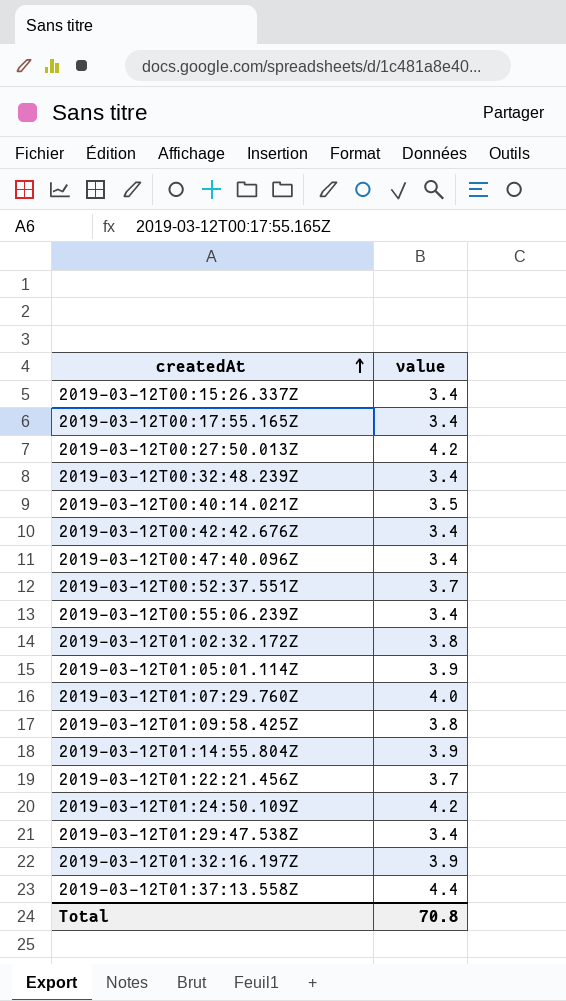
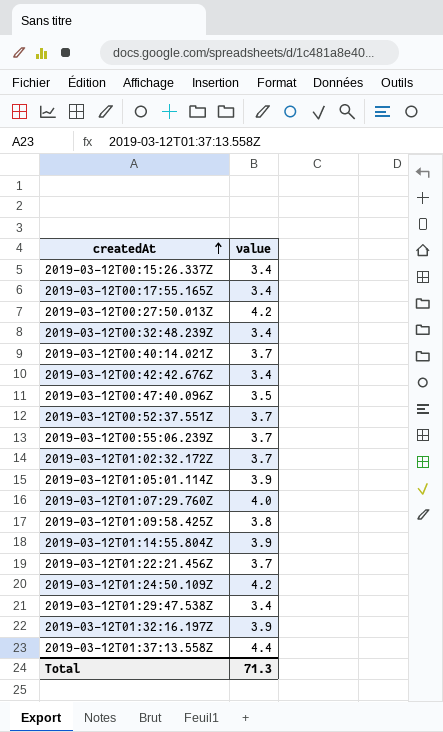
2019-03-12T00:40:14.021Z | value: 3.5 -> 3.7
2019-03-12T00:47:40.096Z | value: 3.4 -> 3.5
2019-03-12T00:55:06.239Z | value: 3.4 -> 3.7
2019-03-12T01:02:32.172Z | value: 3.8 -> 3.7
Total | value: 70.8 -> 71.3

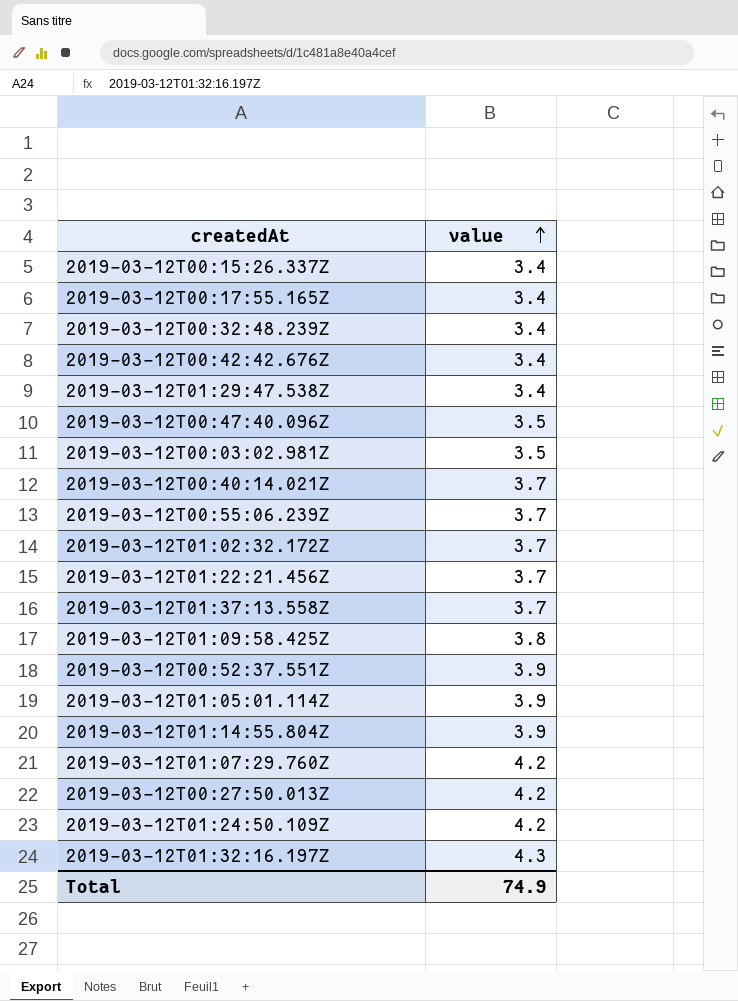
row order: createdAt ascending -> value ascending
row 2019-03-12T00:03:02.981Z: none -> 3.5
2019-03-12T01:37:13.558Z | value: 4.4 -> 3.7
2019-03-12T00:52:37.551Z | value: 3.7 -> 3.9
2019-03-12T01:07:29.760Z | value: 4.0 -> 4.2
2019-03-12T01:32:16.197Z | value: 3.9 -> 4.3
Total | value: 71.3 -> 74.9

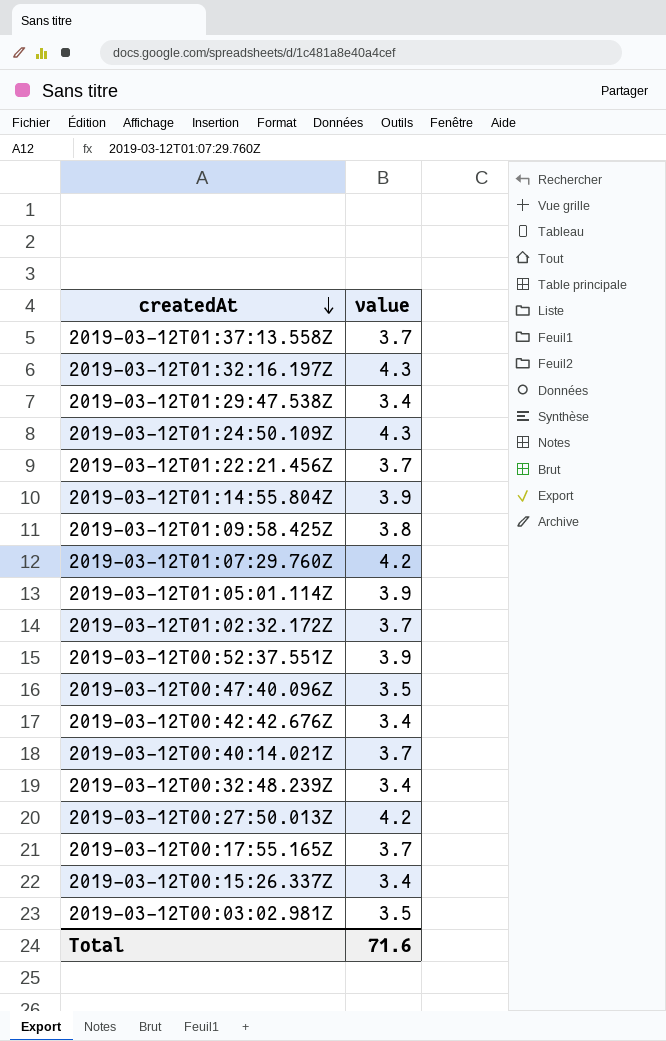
row order: value ascending -> createdAt descending
row 2019-03-12T00:55:06.239Z: 3.7 -> none
2019-03-12T01:24:50.109Z | value: 4.2 -> 4.3
2019-03-12T00:17:55.165Z | value: 3.4 -> 3.7
Total | value: 74.9 -> 71.6

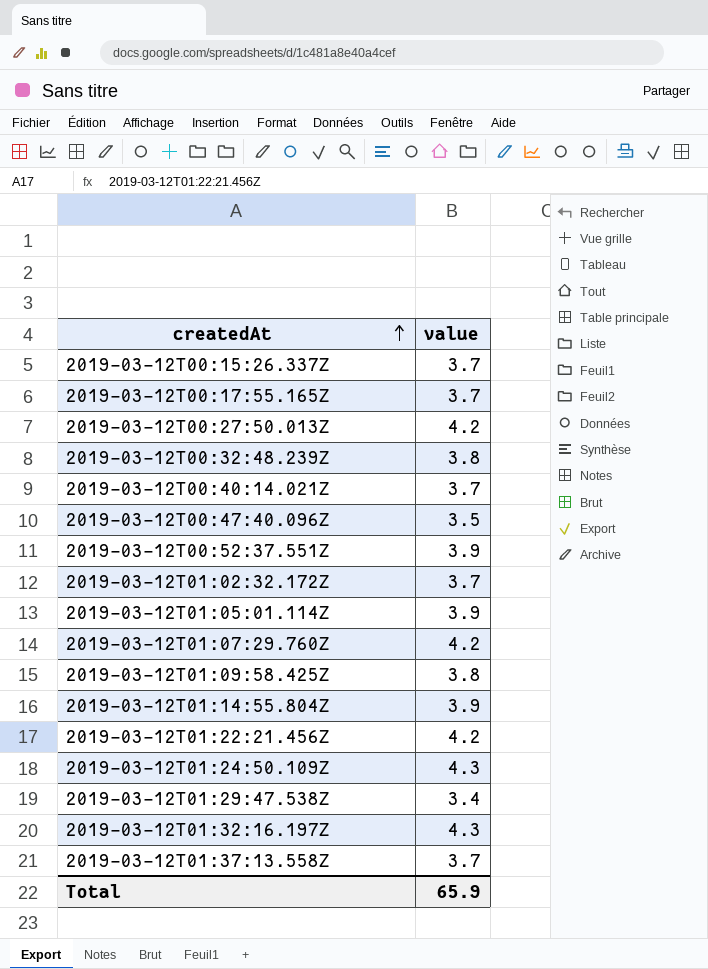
row order: createdAt descending -> createdAt ascending
row 2019-03-12T00:42:42.676Z: 3.4 -> none
row 2019-03-12T00:03:02.981Z: 3.5 -> none
2019-03-12T00:15:26.337Z | value: 3.4 -> 3.7
2019-03-12T00:32:48.239Z | value: 3.4 -> 3.8
2019-03-12T01:22:21.456Z | value: 3.7 -> 4.2
Total | value: 71.6 -> 65.9

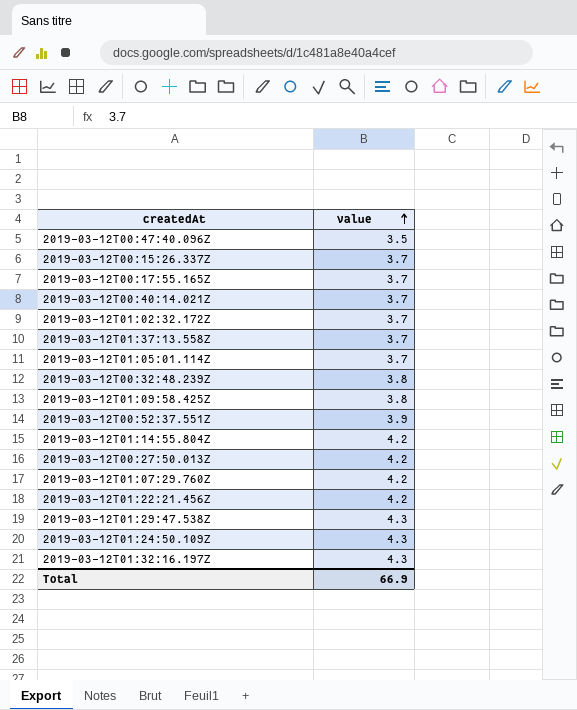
row order: createdAt ascending -> value ascending
2019-03-12T01:05:01.114Z | value: 3.9 -> 3.7
2019-03-12T01:14:55.804Z | value: 3.9 -> 4.2
2019-03-12T01:29:47.538Z | value: 3.4 -> 4.3
Total | value: 65.9 -> 66.9

